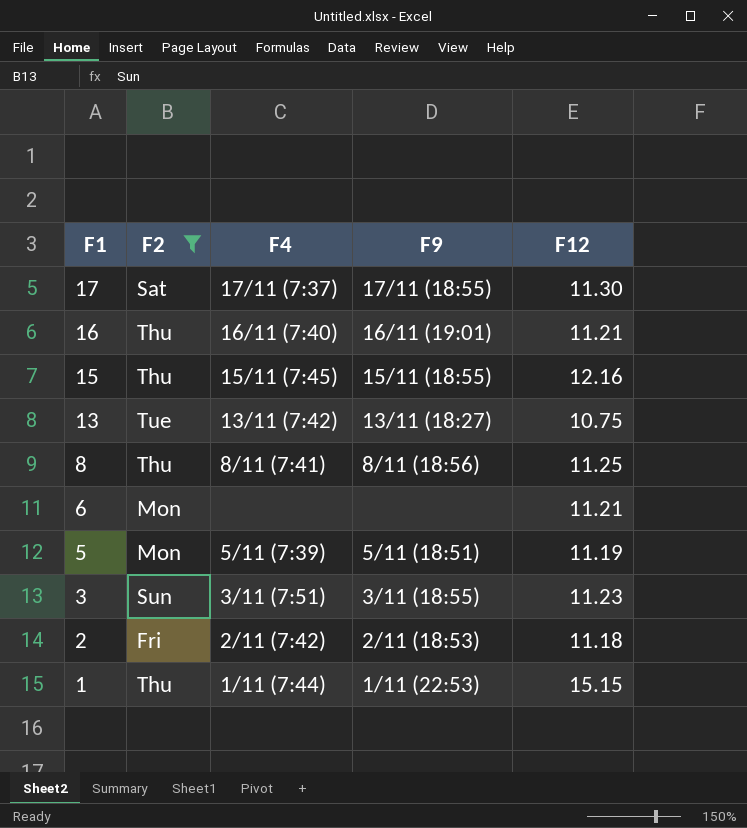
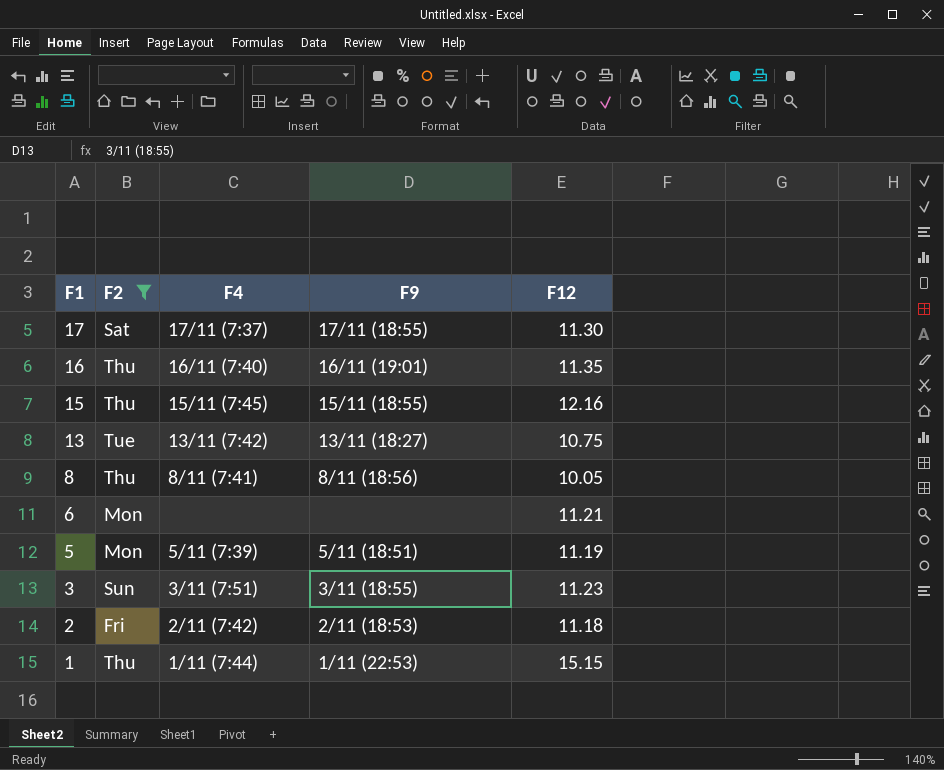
16 | F12: 11.21 -> 11.35
8 | F12: 11.25 -> 10.05

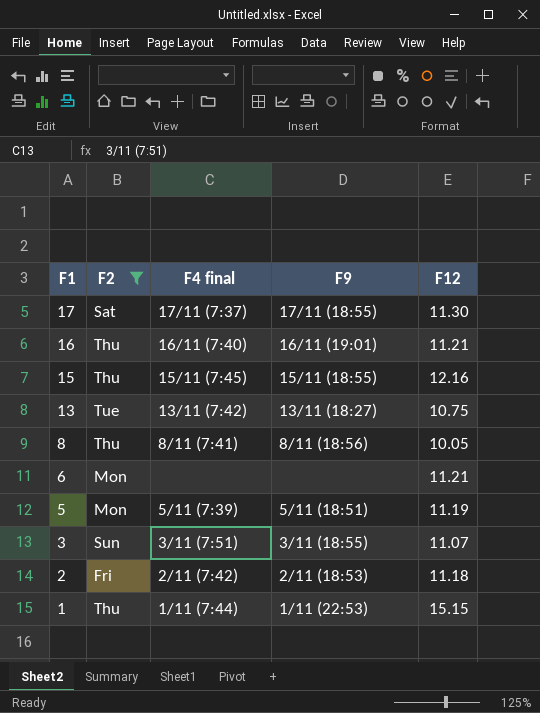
column name: F4 -> F4 final
16 | F12: 11.35 -> 11.21
3 | F12: 11.23 -> 11.07

